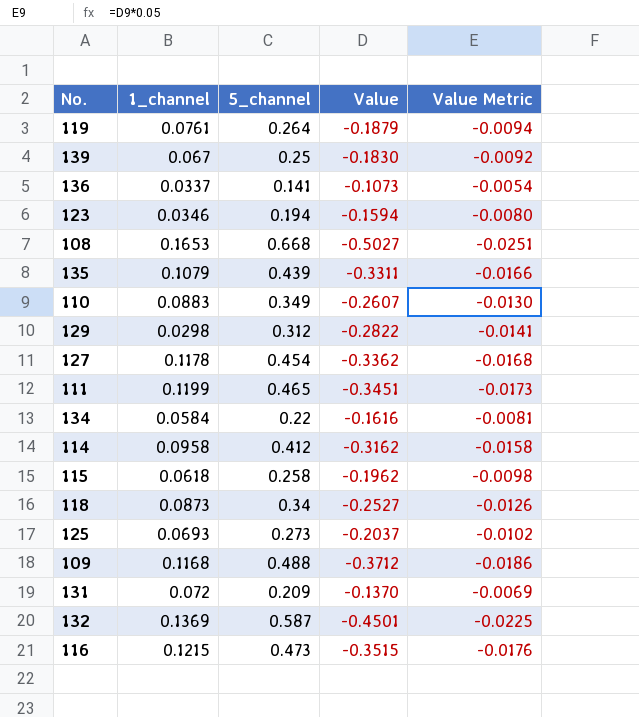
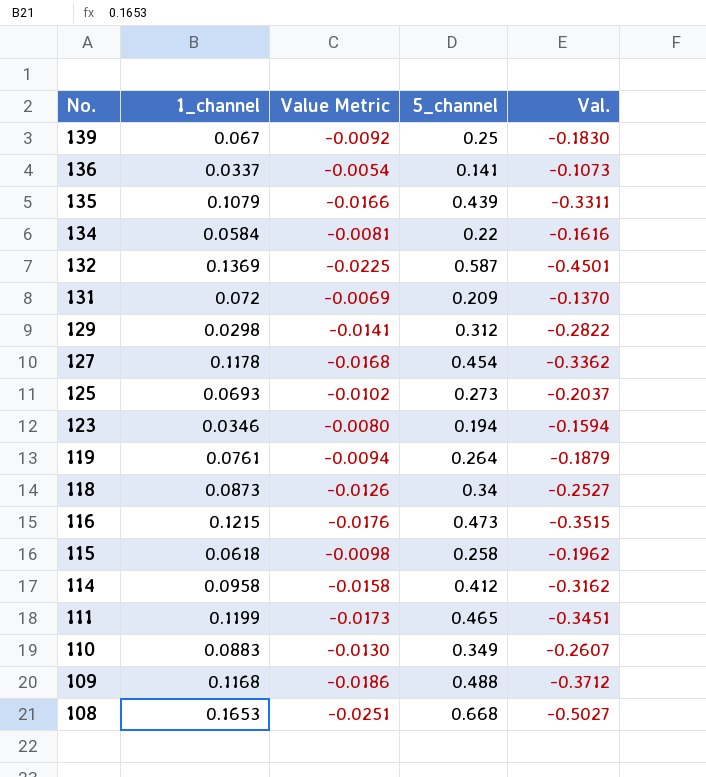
row order: none -> No. descending
column Value Metric | position: 5 -> 3
column name: Value -> Val.

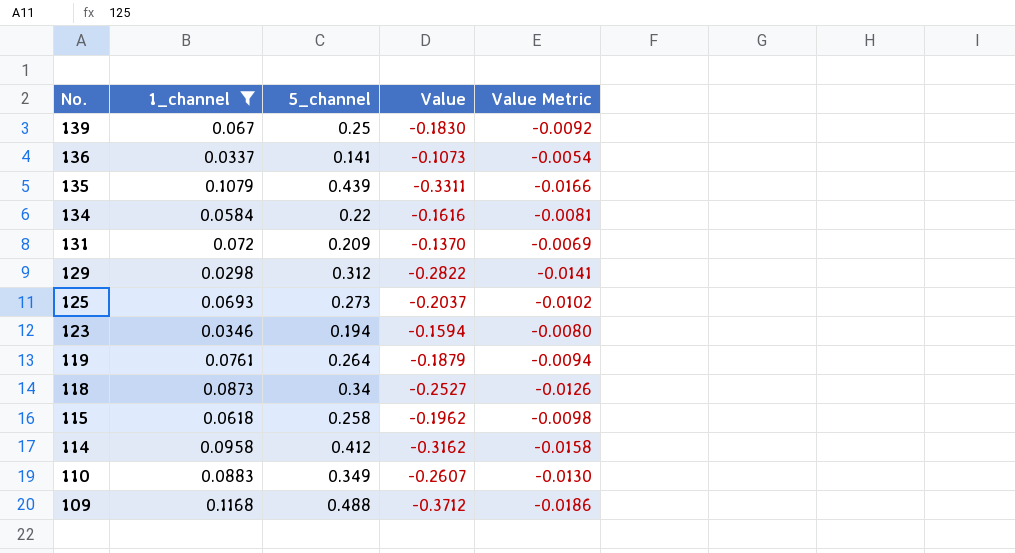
filter: none -> 1_channel <= 0.1168
column name: Val. -> Value
column Value Metric | position: 3 -> 5

